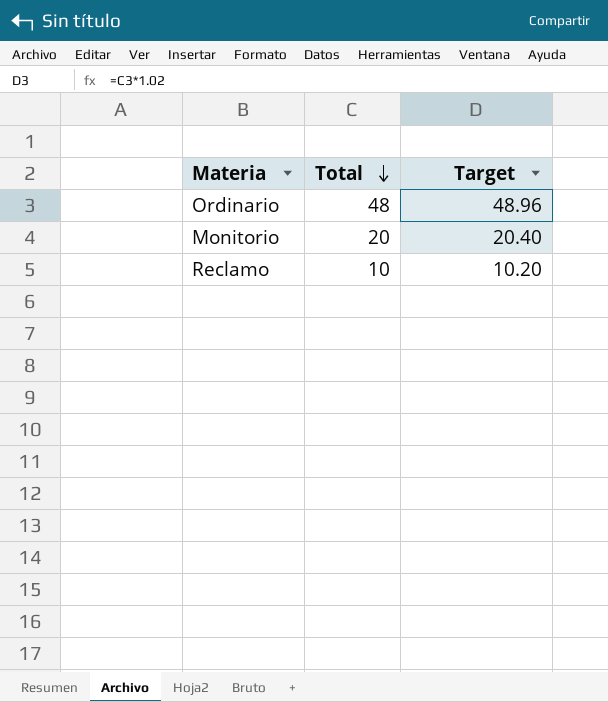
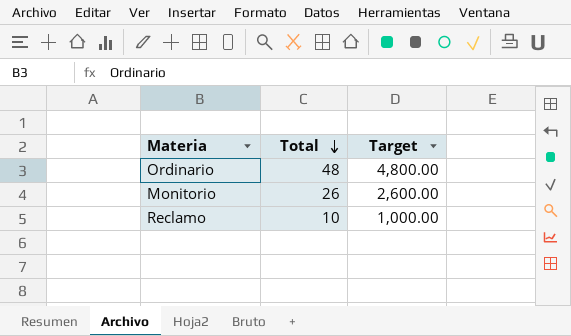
column Target | formula: [Total] * 1.02 -> [Total] * 100
Monitorio | Total: 20 -> 26

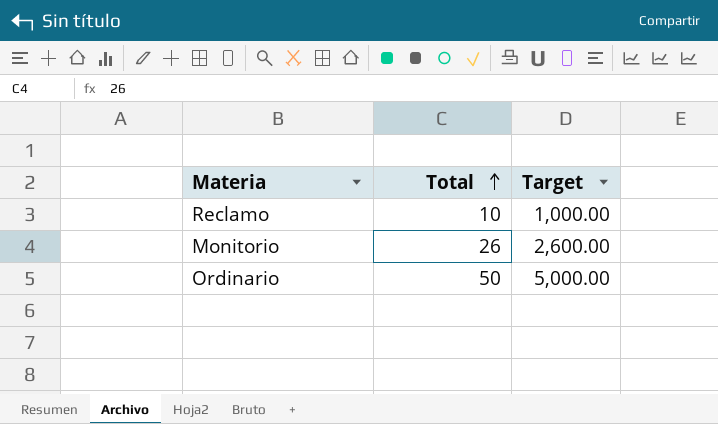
row order: Total descending -> Total ascending
Ordinario | Total: 48 -> 50
Ordinario | Target: 4,800.00 -> 5,000.00

